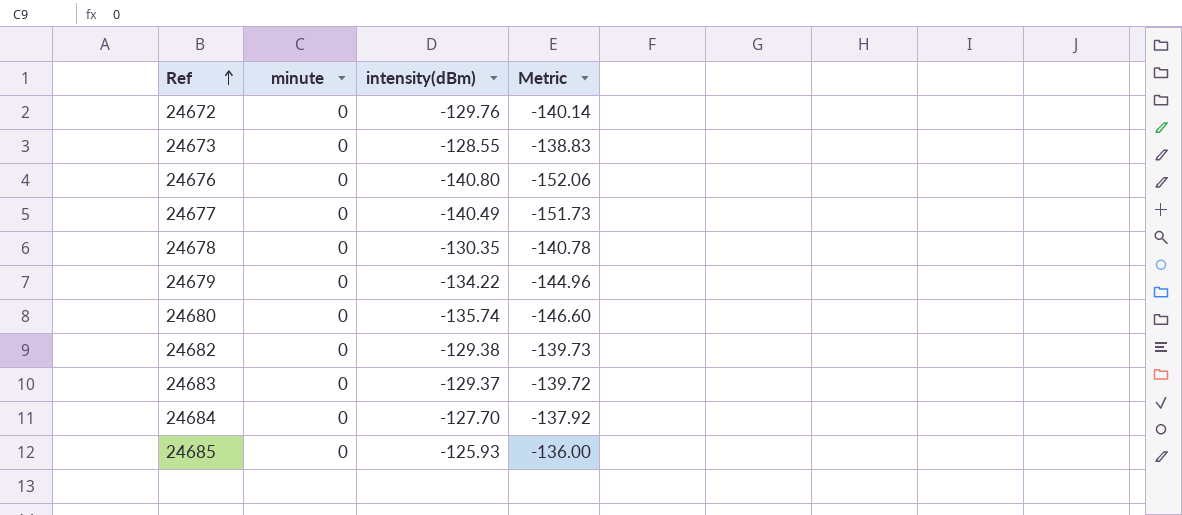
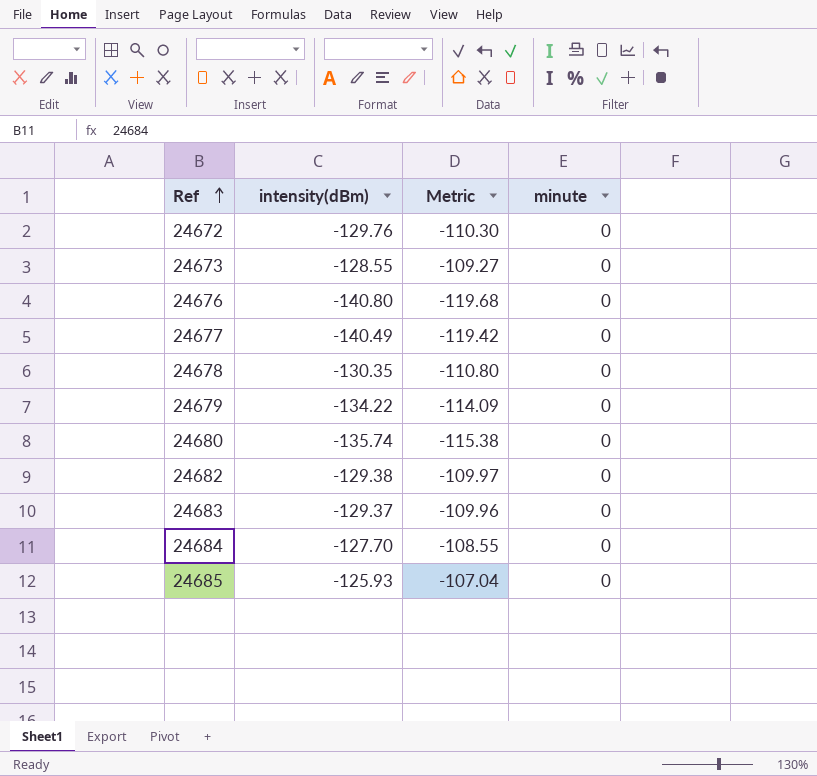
column Metric | formula: [intensity(dBm)] * 1.08 -> [intensity(dBm)] * 0.85
column minute | position: 2 -> 4

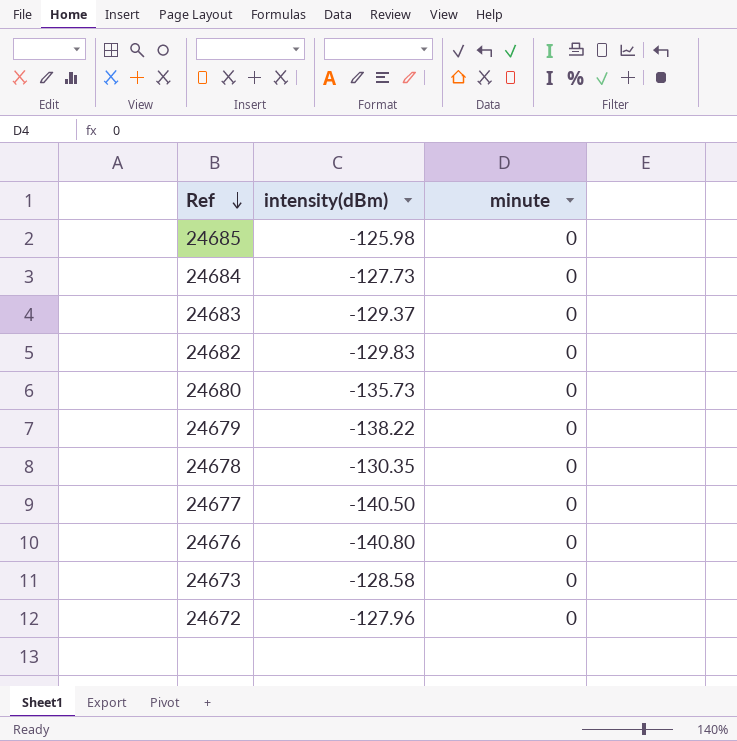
row order: Ref ascending -> Ref descending
column Metric | formula: [intensity(dBm)] * 0.85 -> none
24685 | intensity(dBm): -125.93 -> -125.98
24684 | intensity(dBm): -127.70 -> -127.73
24682 | intensity(dBm): -129.38 -> -129.83
24680 | intensity(dBm): -135.74 -> -135.73
24679 | intensity(dBm): -134.22 -> -138.22
24677 | intensity(dBm): -140.49 -> -140.50
24673 | intensity(dBm): -128.55 -> -128.58
24672 | intensity(dBm): -129.76 -> -127.96

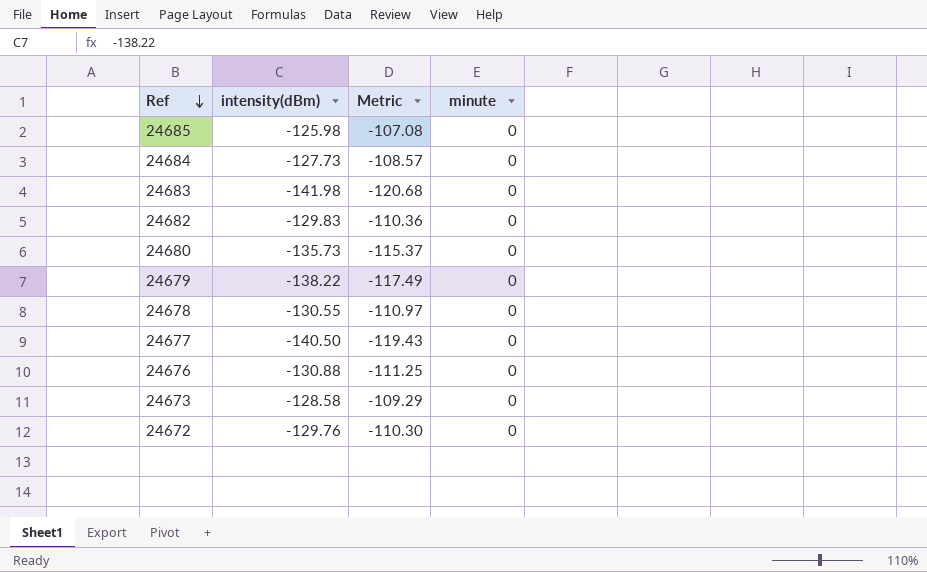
column Metric | formula: none -> [intensity(dBm)] * 0.85
24683 | intensity(dBm): -129.37 -> -141.98
24678 | intensity(dBm): -130.35 -> -130.55
24676 | intensity(dBm): -140.80 -> -130.88
24672 | intensity(dBm): -127.96 -> -129.76

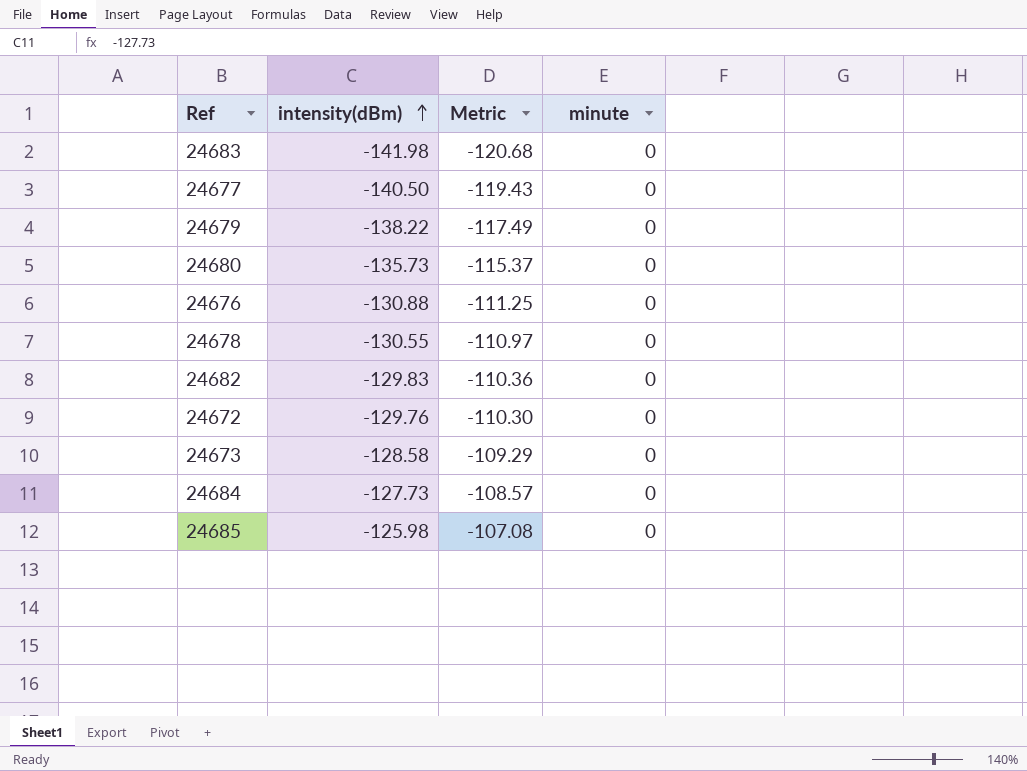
row order: Ref descending -> intensity(dBm) ascending

